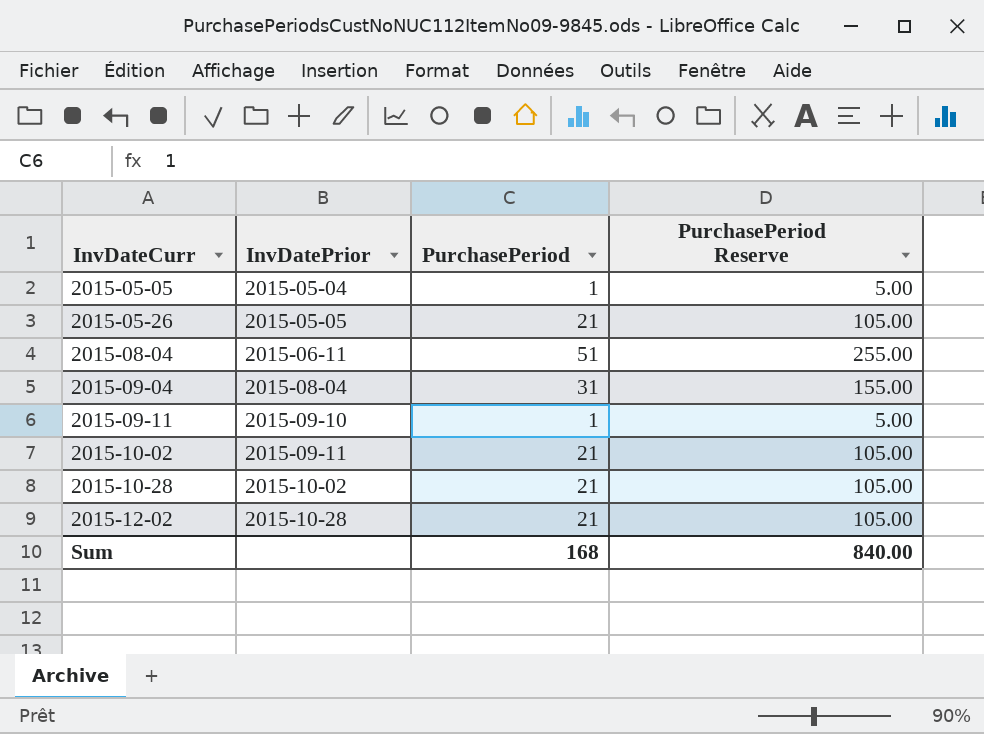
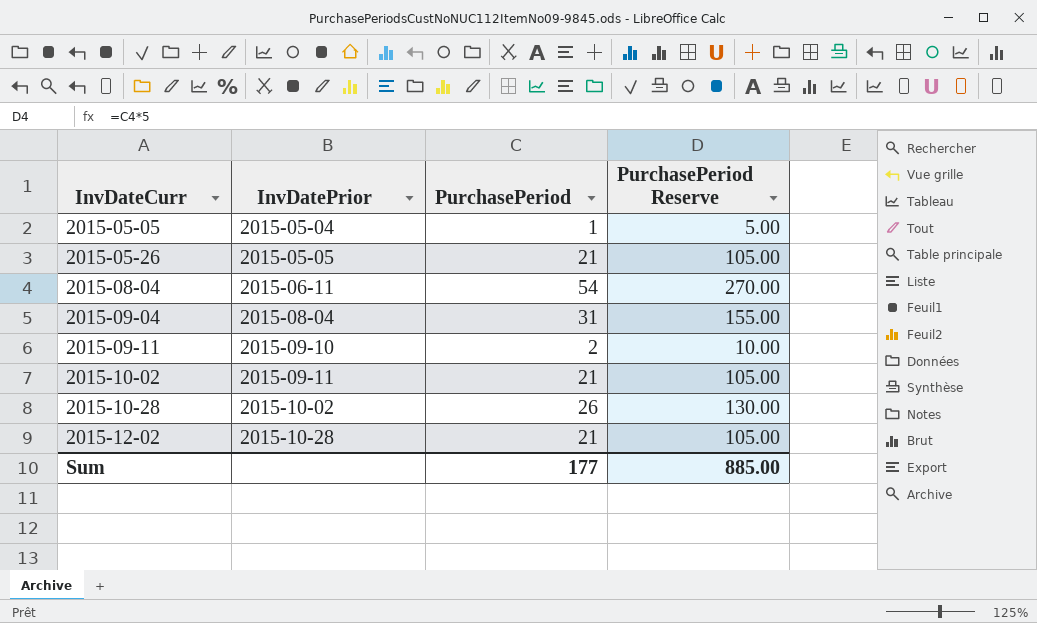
2015-08-04 | PurchasePeriod: 51 -> 54
2015-08-04 | PurchasePeriod Reserve: 255.00 -> 270.00
2015-09-11 | PurchasePeriod: 1 -> 2
2015-09-11 | PurchasePeriod Reserve: 5.00 -> 10.00
2015-10-28 | PurchasePeriod: 21 -> 26
2015-10-28 | PurchasePeriod Reserve: 105.00 -> 130.00
Sum | PurchasePeriod: 168 -> 177
Sum | PurchasePeriod Reserve: 840.00 -> 885.00

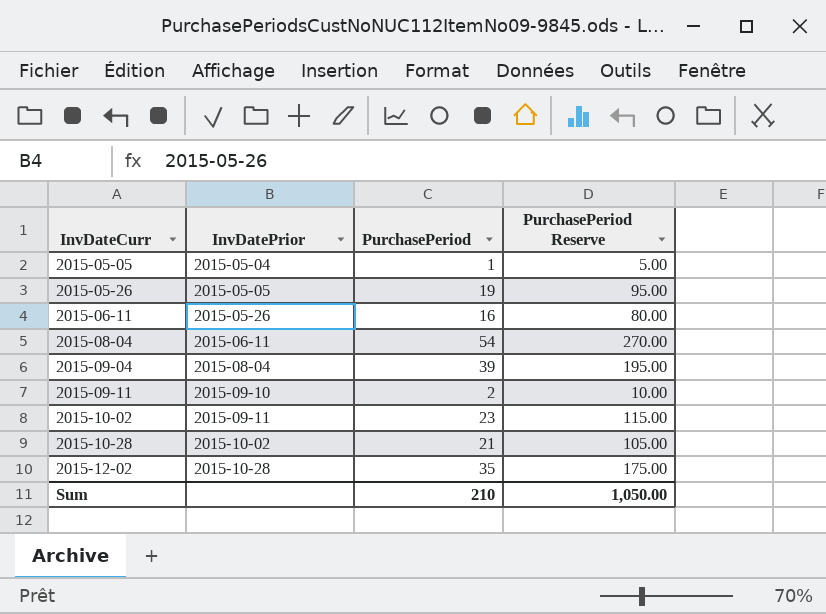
2015-05-26 | PurchasePeriod: 21 -> 19
2015-05-26 | PurchasePeriod Reserve: 105.00 -> 95.00
row 2015-06-11: none -> 2015-05-26 | 16 | 80.00
2015-09-04 | PurchasePeriod: 31 -> 39
2015-09-04 | PurchasePeriod Reserve: 155.00 -> 195.00
2015-10-02 | PurchasePeriod: 21 -> 23
2015-10-02 | PurchasePeriod Reserve: 105.00 -> 115.00
2015-10-28 | PurchasePeriod: 26 -> 21
2015-10-28 | PurchasePeriod Reserve: 130.00 -> 105.00
2015-12-02 | PurchasePeriod: 21 -> 35
2015-12-02 | PurchasePeriod Reserve: 105.00 -> 175.00
Sum | PurchasePeriod: 177 -> 210
Sum | PurchasePeriod Reserve: 885.00 -> 1,050.00

